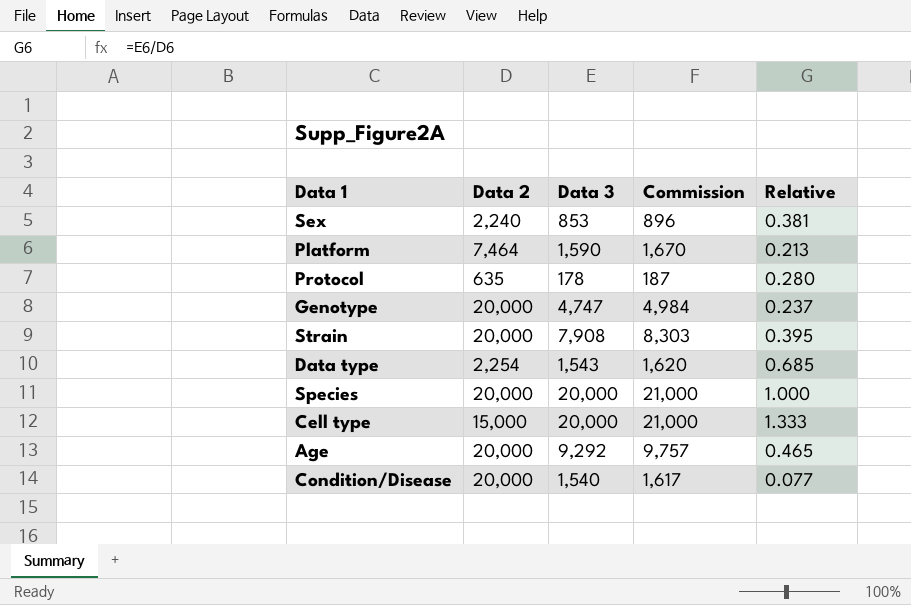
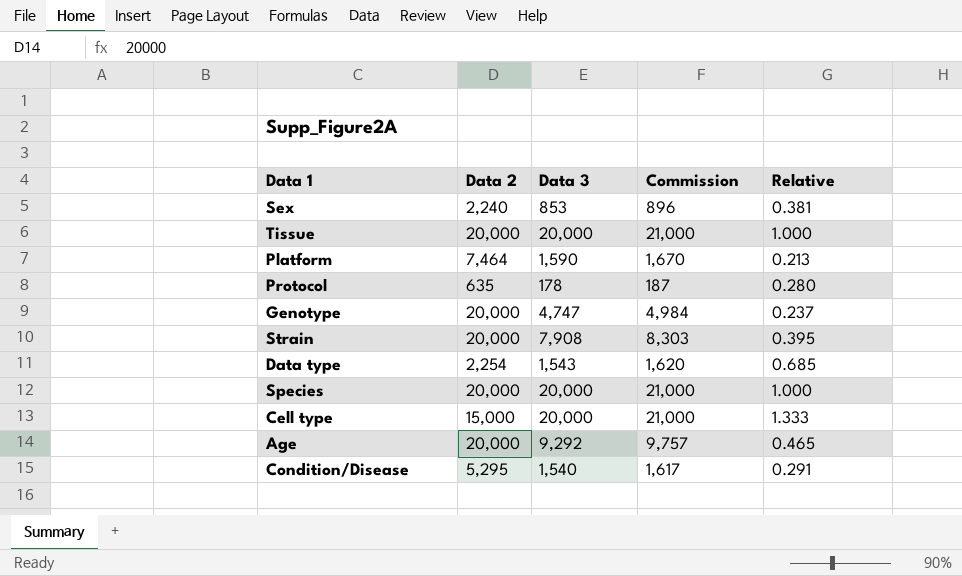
row Tissue: none -> 20,000 | 20,000 | 21,000 | 1.000
Condition/Disease | Data 2: 20,000 -> 5,295
Condition/Disease | Relative: 0.077 -> 0.291

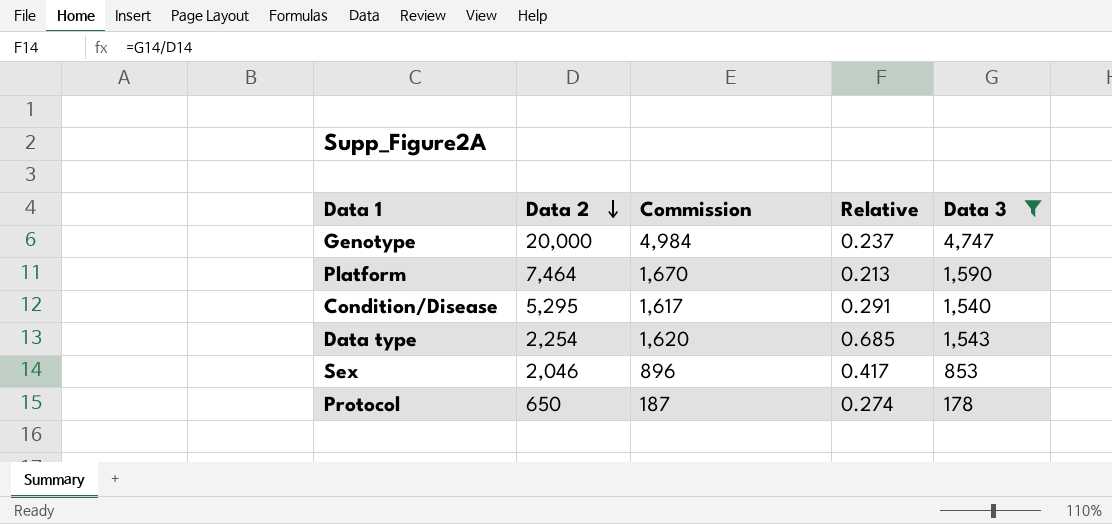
filter: none -> Data 3 <= 4,747
row order: none -> Data 2 descending
column Data 3 | position: 3 -> 5
Sex | Data 2: 2,240 -> 2,046
Sex | Relative: 0.381 -> 0.417
Protocol | Data 2: 635 -> 650
Protocol | Relative: 0.280 -> 0.274

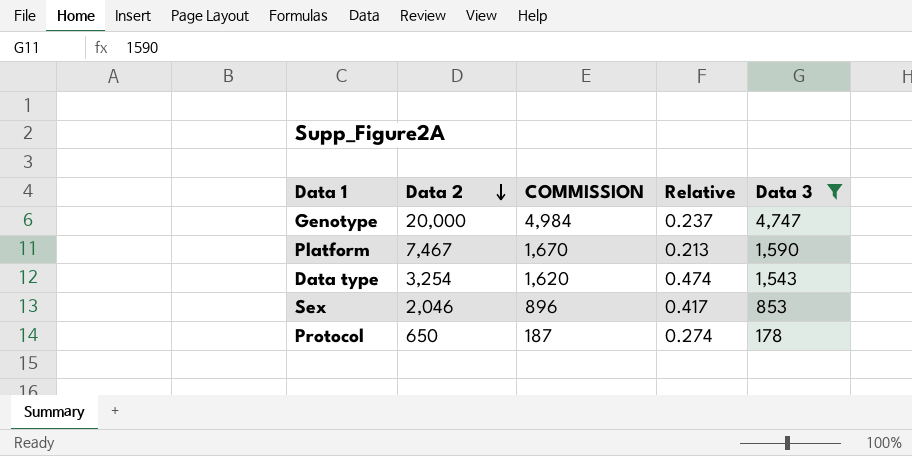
column name: Commission -> COMMISSION
row Condition/Disease: 5,295 | 1,617 | 0.291 | 1,540 -> none
Platform | Data 2: 7,464 -> 7,467
Data type | Data 2: 2,254 -> 3,254
Data type | Relative: 0.685 -> 0.474

